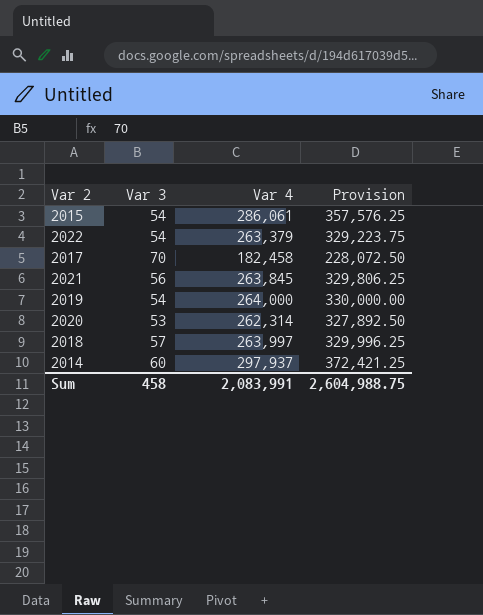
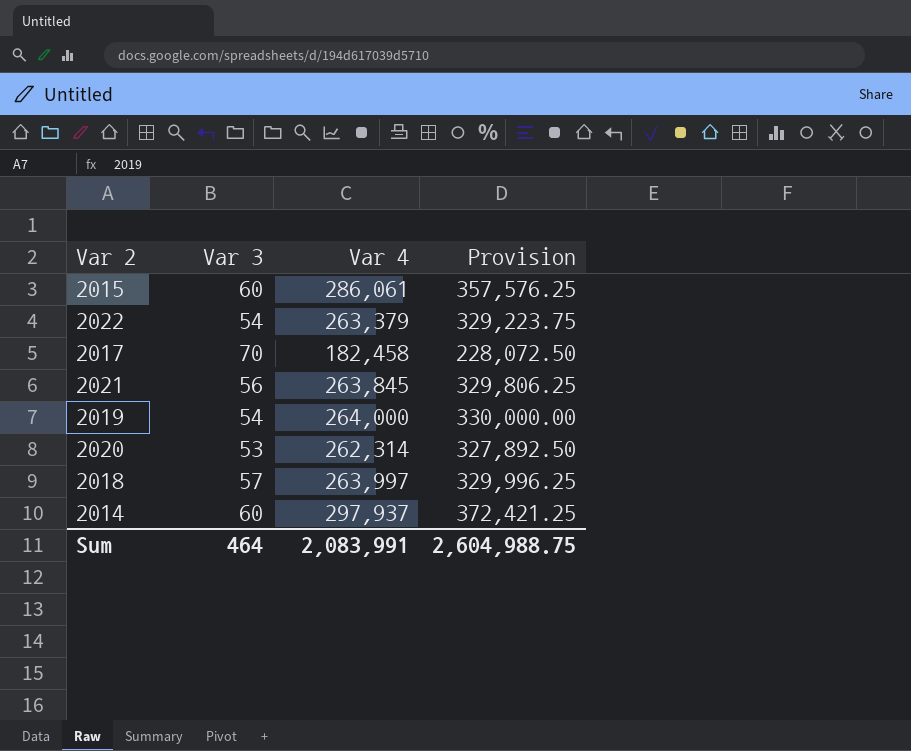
2015 | Var 3: 54 -> 60
Sum | Var 3: 458 -> 464

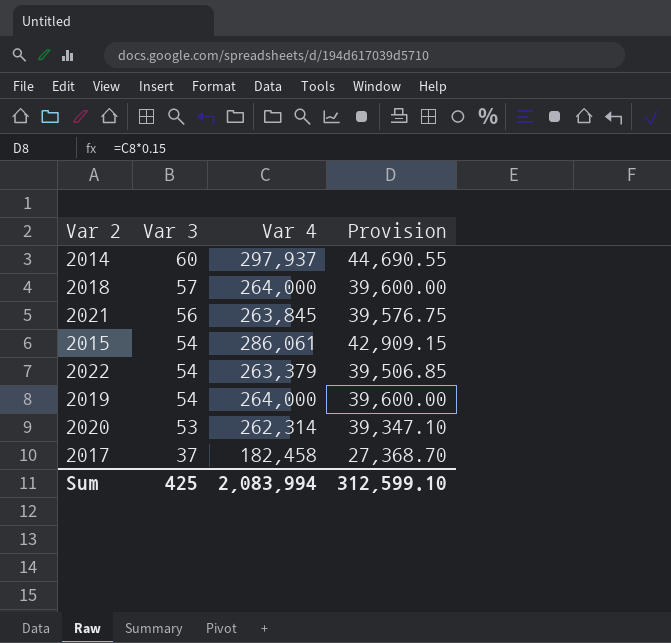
row order: none -> Var 3 descending
column Provision | formula: [Var 4] * 1.25 -> [Var 4] * 0.15
2018 | Var 4: 263,997 -> 264,000
2015 | Var 3: 60 -> 54
2017 | Var 3: 70 -> 37
Sum | Var 3: 464 -> 425
Sum | Var 4: 2,083,991 -> 2,083,994
Sum | Provision: 2,604,988.75 -> 312,599.10

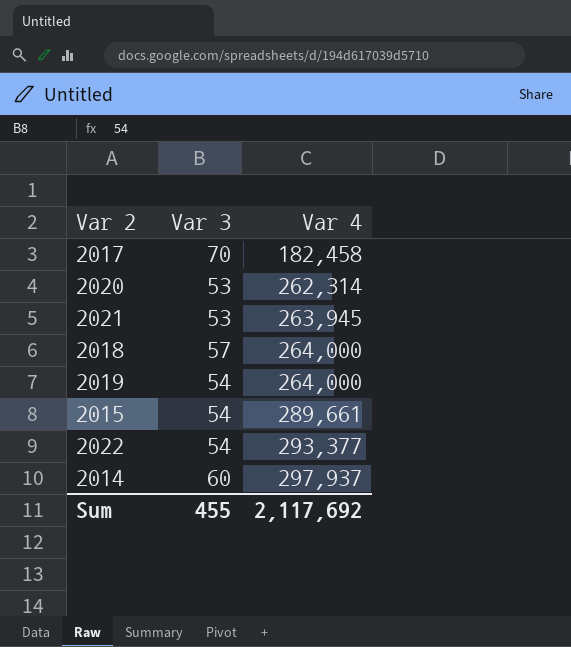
row order: Var 3 descending -> Var 4 ascending
column Provision | formula: [Var 4] * 0.15 -> none
2017 | Var 3: 37 -> 70
2021 | Var 3: 56 -> 53
2021 | Var 4: 263,845 -> 263,945
2015 | Var 4: 286,061 -> 289,661
2022 | Var 4: 263,379 -> 293,377
Sum | Var 3: 425 -> 455
Sum | Var 4: 2,083,994 -> 2,117,692

